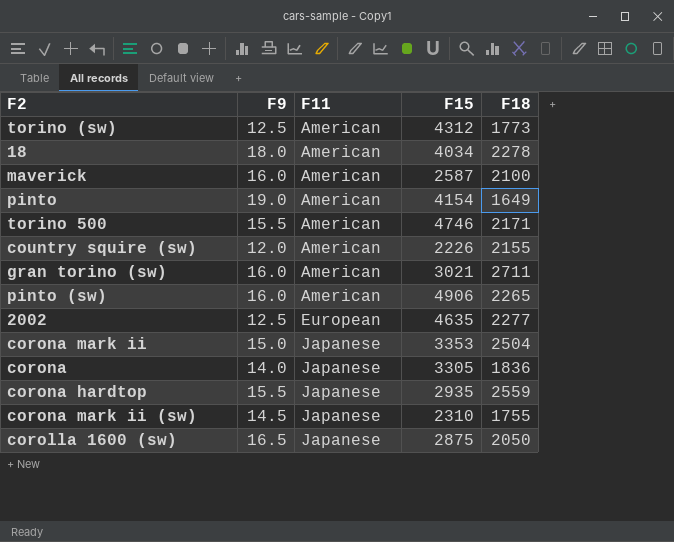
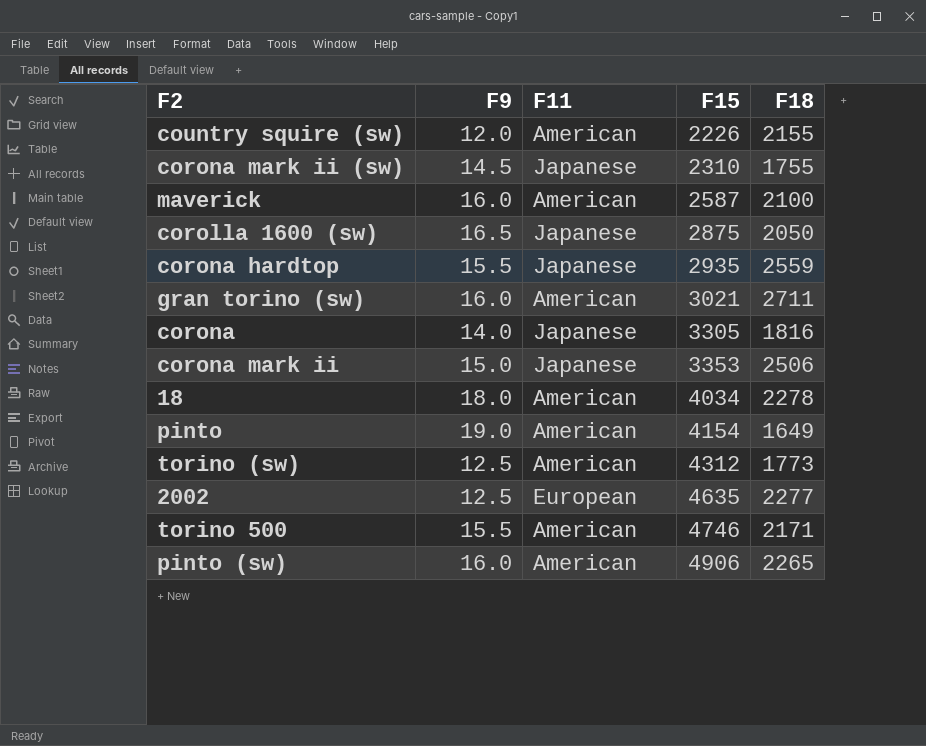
row order: F11 ascending -> F15 ascending
corona | F18: 1836 -> 1816
corona mark ii | F18: 2504 -> 2506

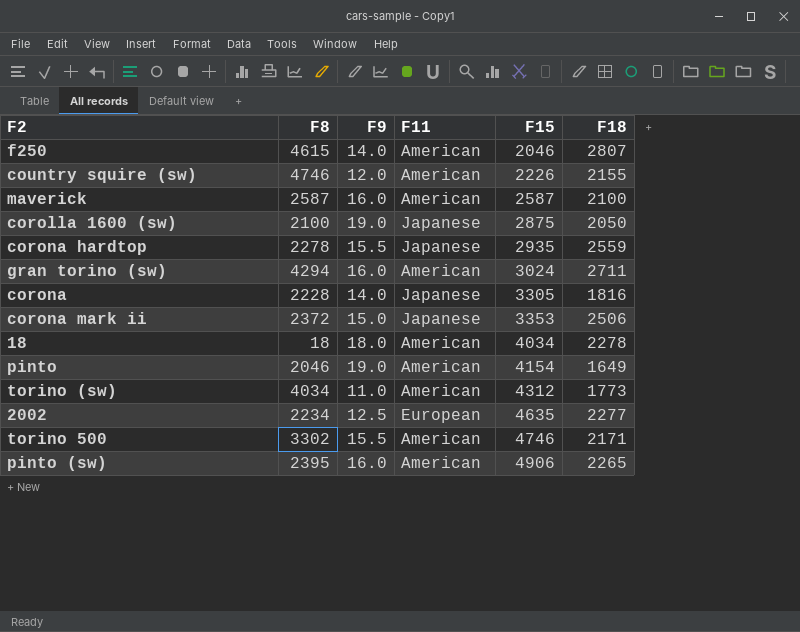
column F8 | position: none -> 2
row corona mark ii (sw): 14.5 | Japanese | 2310 | 1755 -> none
row f250: none -> 4615 | 14.0 | American | 2046 | 2807
corolla 1600 (sw) | F9: 16.5 -> 19.0
gran torino (sw) | F15: 3021 -> 3024
torino (sw) | F9: 12.5 -> 11.0

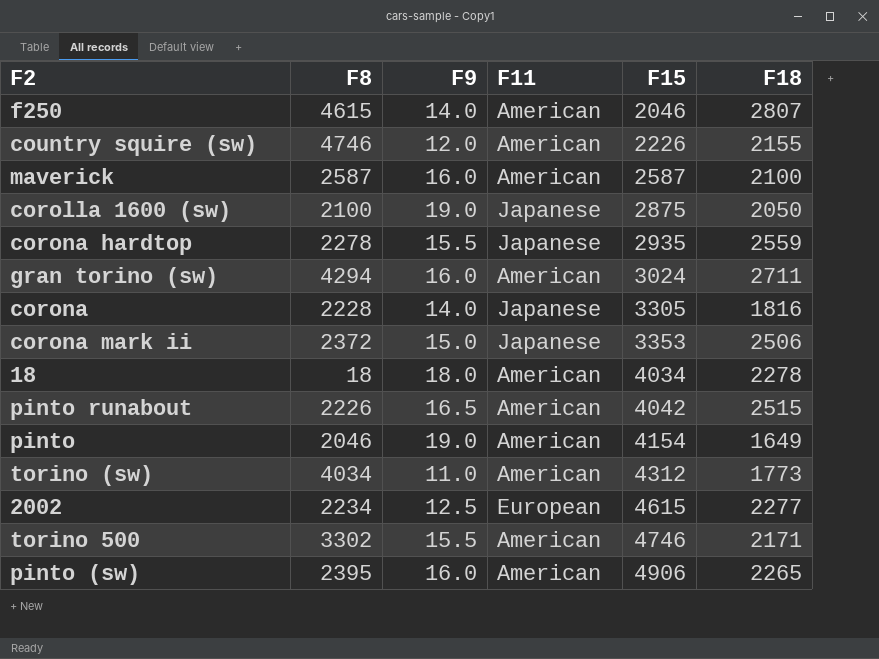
row pinto runabout: none -> 2226 | 16.5 | American | 4042 | 2515
2002 | F15: 4635 -> 4615

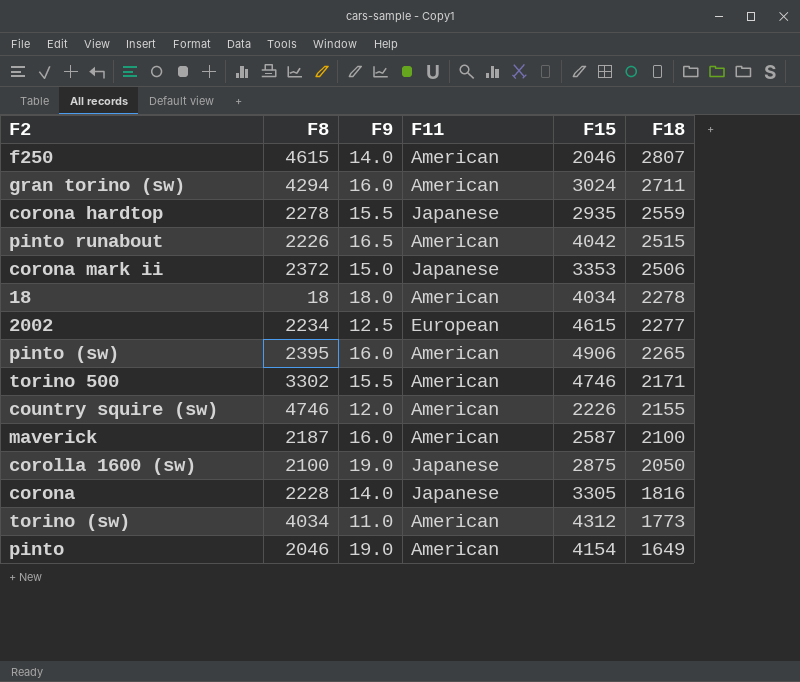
row order: F15 ascending -> F18 descending
maverick | F8: 2587 -> 2187

